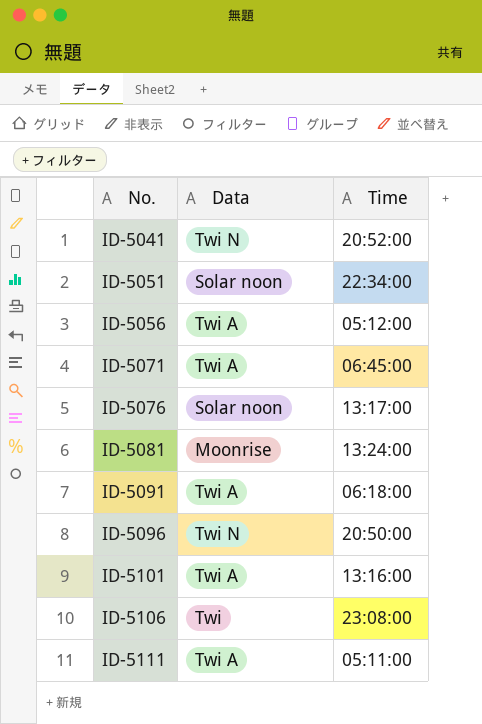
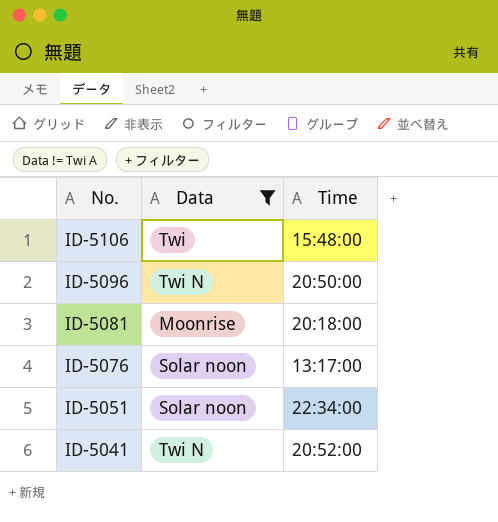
filter: none -> Data != Twi A
row order: No. ascending -> No. descending
ID-5106 | Time: 23:08:00 -> 15:48:00
ID-5081 | Time: 13:24:00 -> 20:18:00

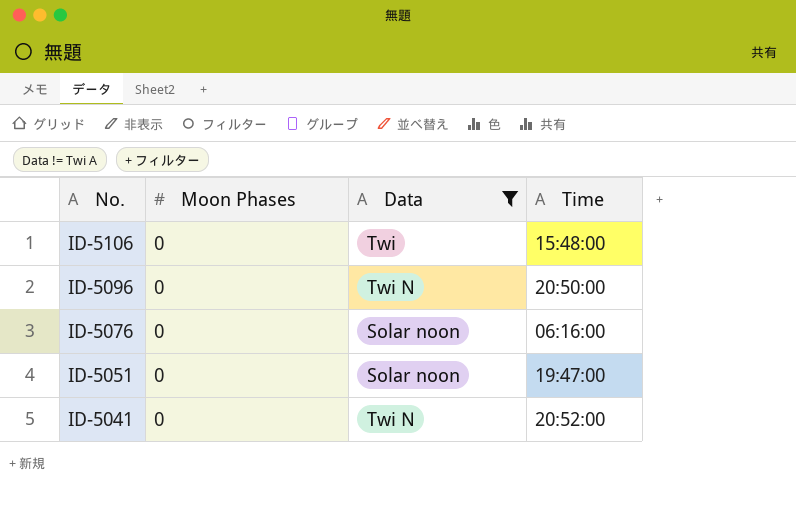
column Moon Phases | position: none -> 2
row ID-5081: Moonrise | 20:18:00 -> none
ID-5076 | Time: 13:17:00 -> 06:16:00
ID-5051 | Time: 22:34:00 -> 19:47:00

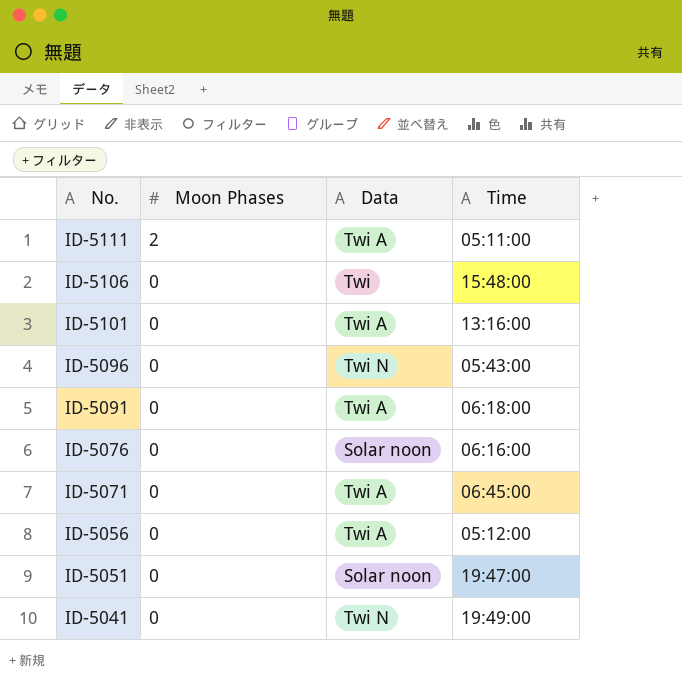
filter: Data != Twi A -> none
ID-5096 | Time: 20:50:00 -> 05:43:00
ID-5041 | Time: 20:52:00 -> 19:49:00

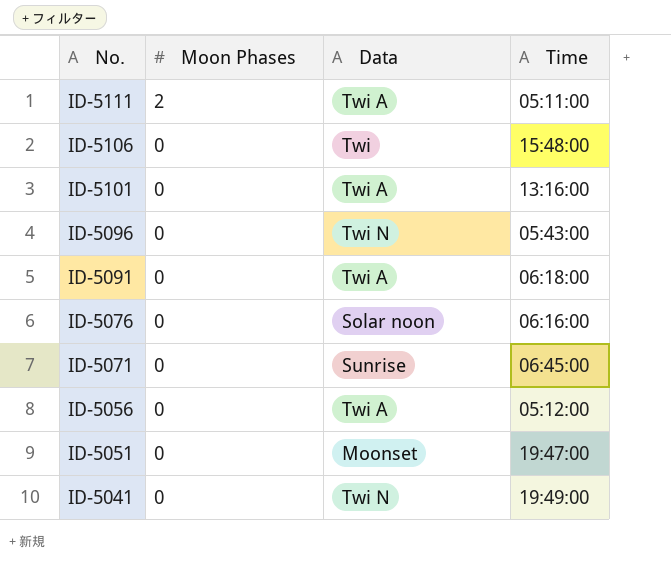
ID-5071 | Data: Twi A -> Sunrise
ID-5051 | Data: Solar noon -> Moonset

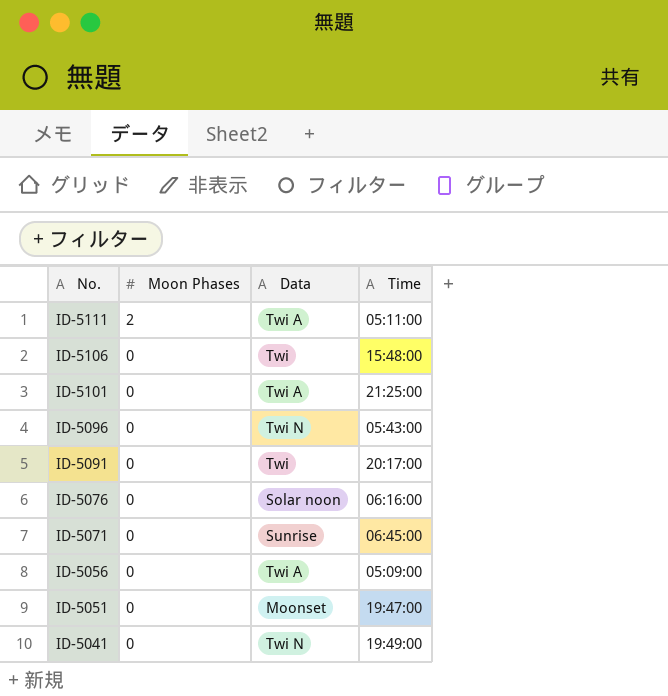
ID-5101 | Time: 13:16:00 -> 21:25:00
ID-5091 | Data: Twi A -> Twi
ID-5091 | Time: 06:18:00 -> 20:17:00
ID-5056 | Time: 05:12:00 -> 05:09:00

